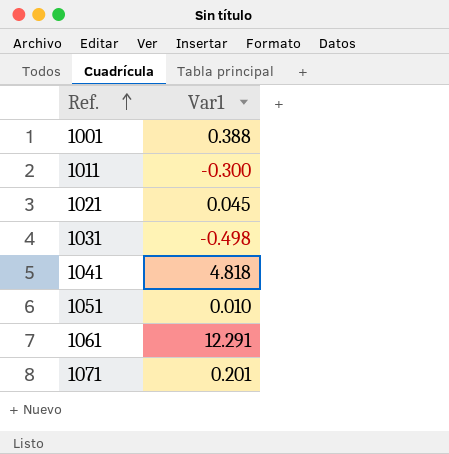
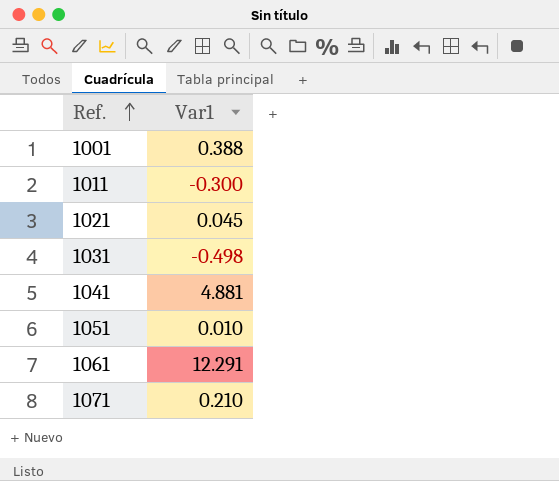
1041 | Var1: 4.818 -> 4.881
1071 | Var1: 0.201 -> 0.210

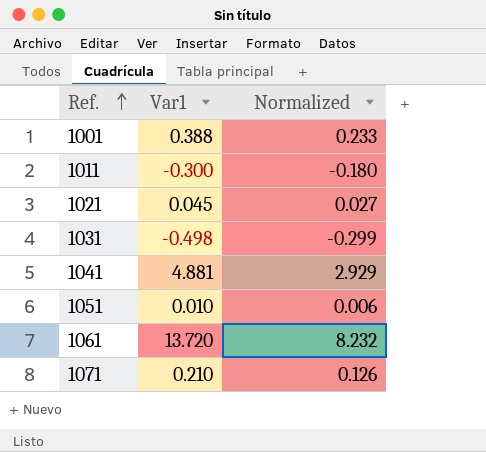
column Normalized | formula: none -> [Var1] * 0.6
1061 | Var1: 12.291 -> 13.720

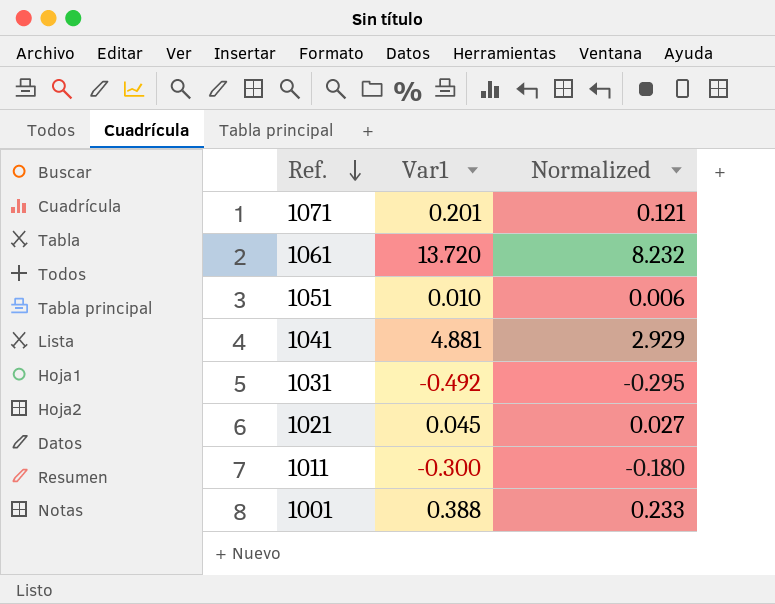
row order: Ref. ascending -> Ref. descending
1071 | Var1: 0.210 -> 0.201
1071 | Normalized: 0.126 -> 0.121
1031 | Var1: -0.498 -> -0.492
1031 | Normalized: -0.299 -> -0.295

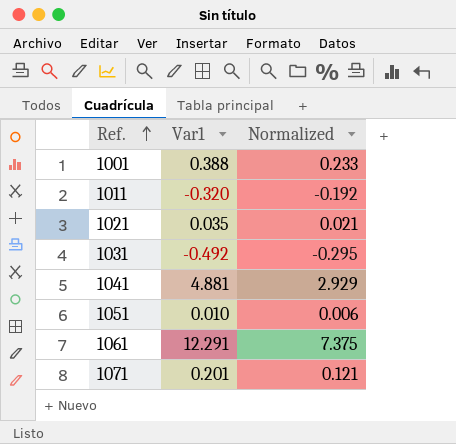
row order: Ref. descending -> Ref. ascending
1011 | Var1: -0.300 -> -0.320
1011 | Normalized: -0.180 -> -0.192
1021 | Var1: 0.045 -> 0.035
1021 | Normalized: 0.027 -> 0.021
1061 | Var1: 13.720 -> 12.291
1061 | Normalized: 8.232 -> 7.375

